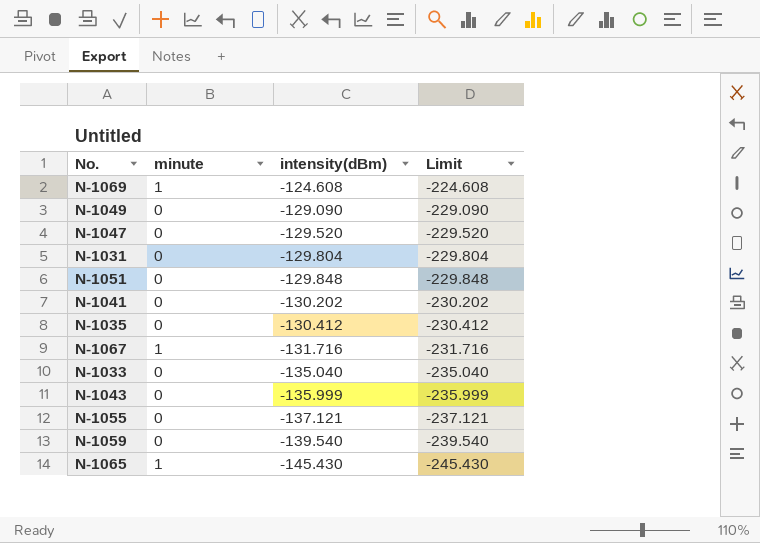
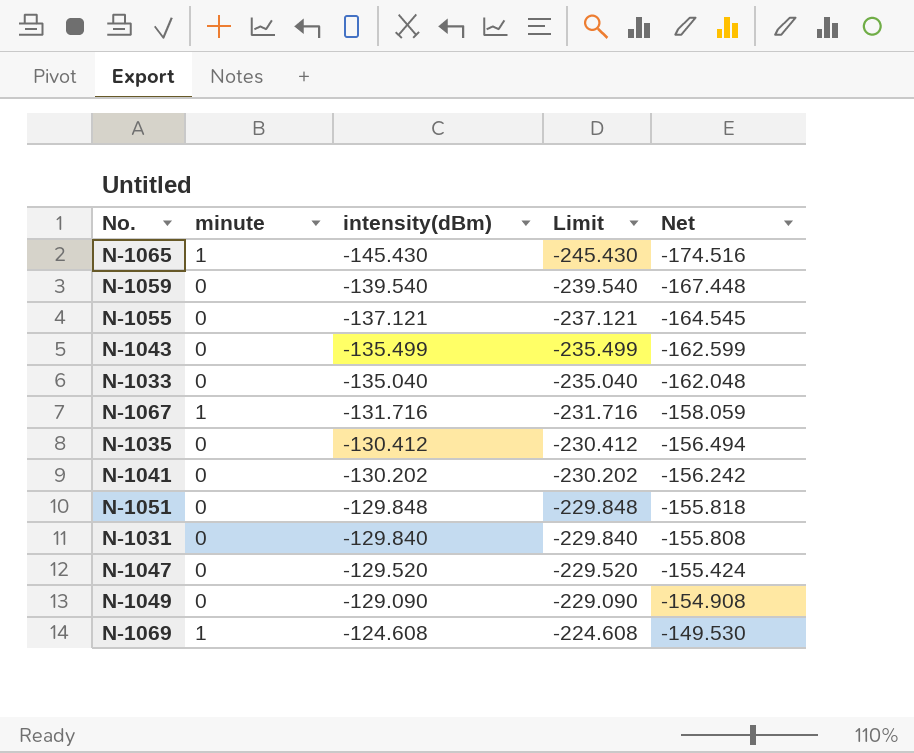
row order: intensity(dBm) descending -> intensity(dBm) ascending
column Net | formula: none -> [intensity(dBm)] * 1.2
N-1043 | intensity(dBm): -135.999 -> -135.499
N-1043 | Limit: -235.999 -> -235.499
N-1031 | intensity(dBm): -129.804 -> -129.840
N-1031 | Limit: -229.804 -> -229.840

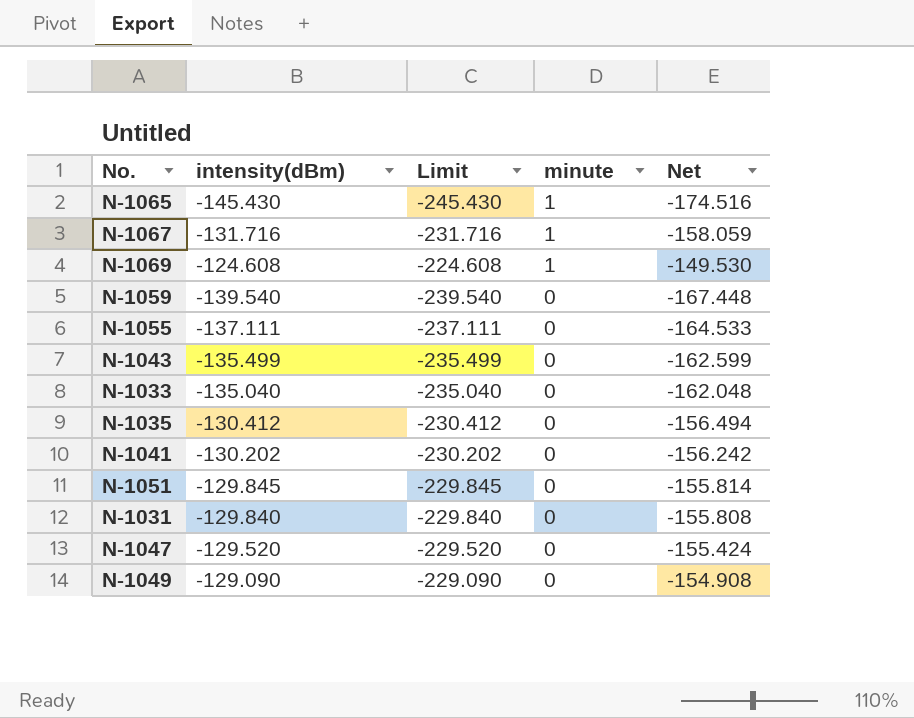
row order: intensity(dBm) ascending -> minute descending
column minute | position: 2 -> 4
N-1055 | intensity(dBm): -137.121 -> -137.111
N-1055 | Limit: -237.121 -> -237.111
N-1055 | Net: -164.545 -> -164.533
N-1051 | intensity(dBm): -129.848 -> -129.845
N-1051 | Limit: -229.848 -> -229.845
N-1051 | Net: -155.818 -> -155.814

